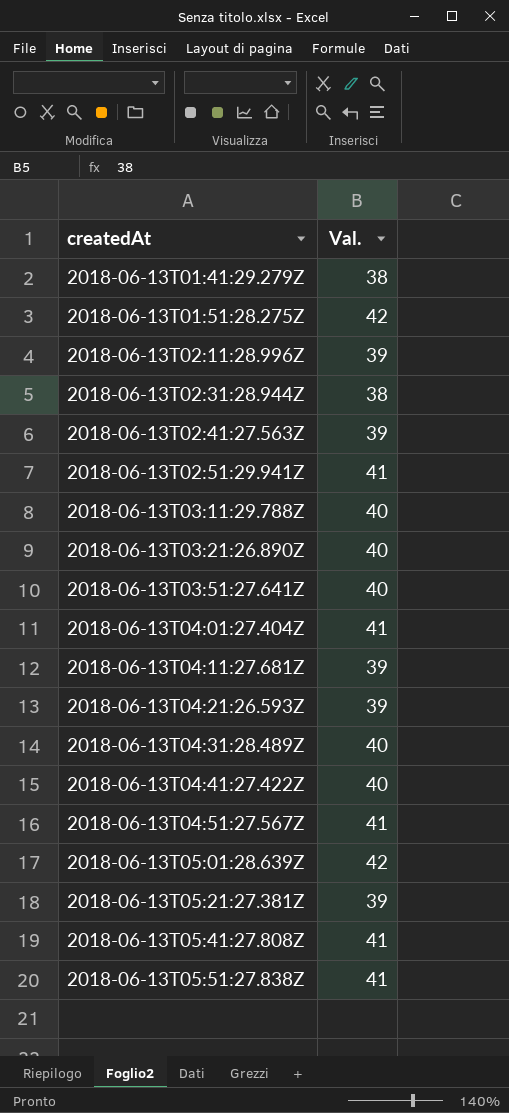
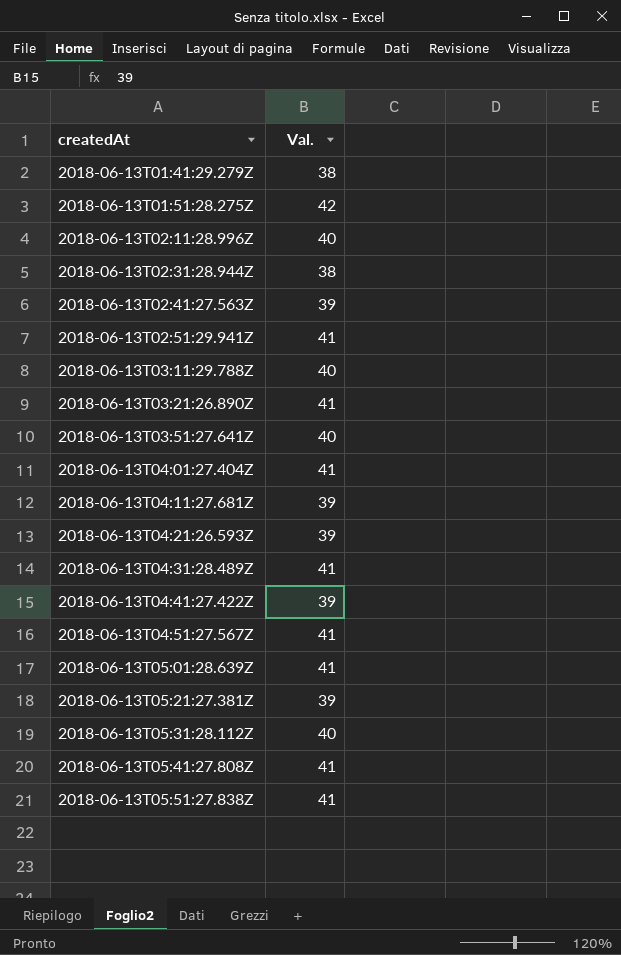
2018-06-13T02:11:28.996Z | Val.: 39 -> 40
2018-06-13T03:21:26.890Z | Val.: 40 -> 41
2018-06-13T04:31:28.489Z | Val.: 40 -> 41
2018-06-13T04:41:27.422Z | Val.: 40 -> 39
2018-06-13T05:01:28.639Z | Val.: 42 -> 41
row 2018-06-13T05:31:28.112Z: none -> 40

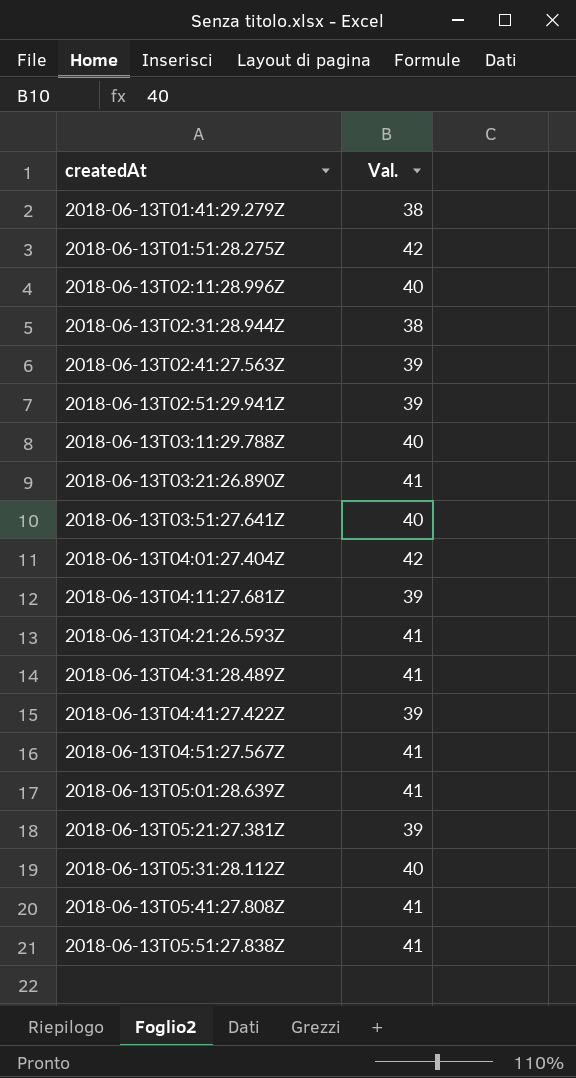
2018-06-13T02:51:29.941Z | Val.: 41 -> 39
2018-06-13T04:01:27.404Z | Val.: 41 -> 42
2018-06-13T04:21:26.593Z | Val.: 39 -> 41

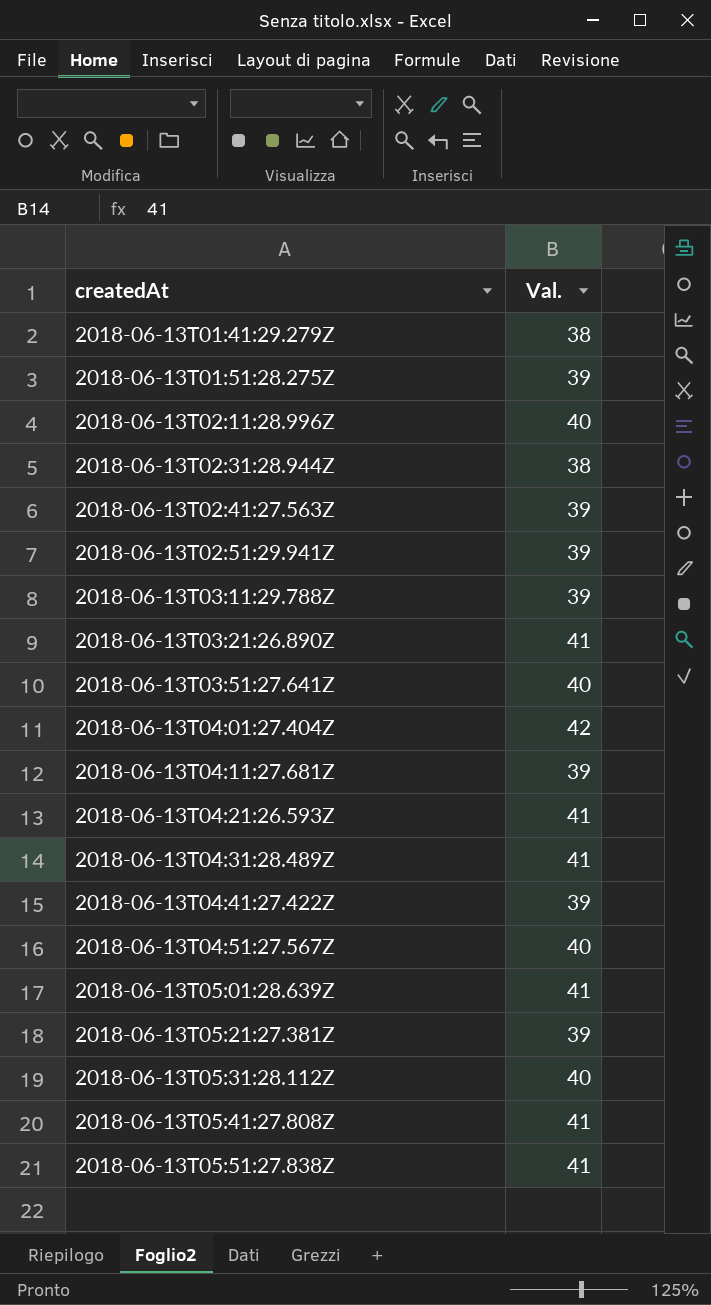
2018-06-13T01:51:28.275Z | Val.: 42 -> 39
2018-06-13T03:11:29.788Z | Val.: 40 -> 39
2018-06-13T04:51:27.567Z | Val.: 41 -> 40

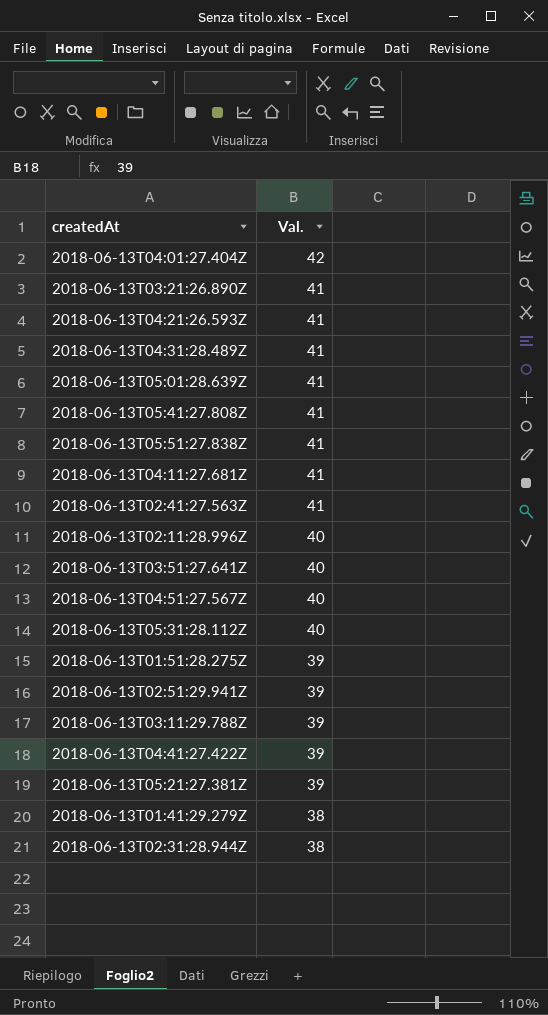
row order: createdAt ascending -> Val. descending
2018-06-13T04:11:27.681Z | Val.: 39 -> 41
2018-06-13T02:41:27.563Z | Val.: 39 -> 41

